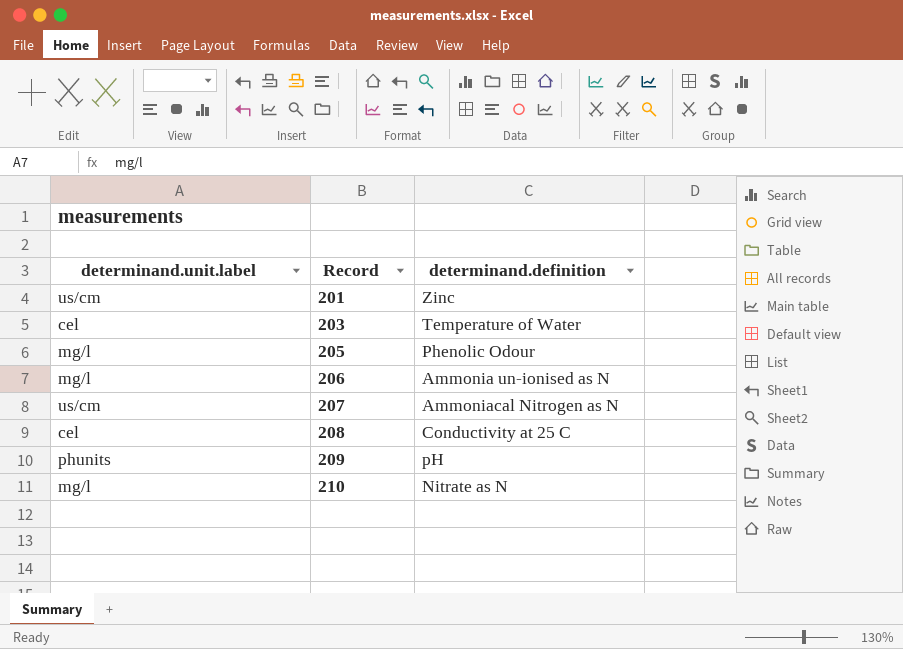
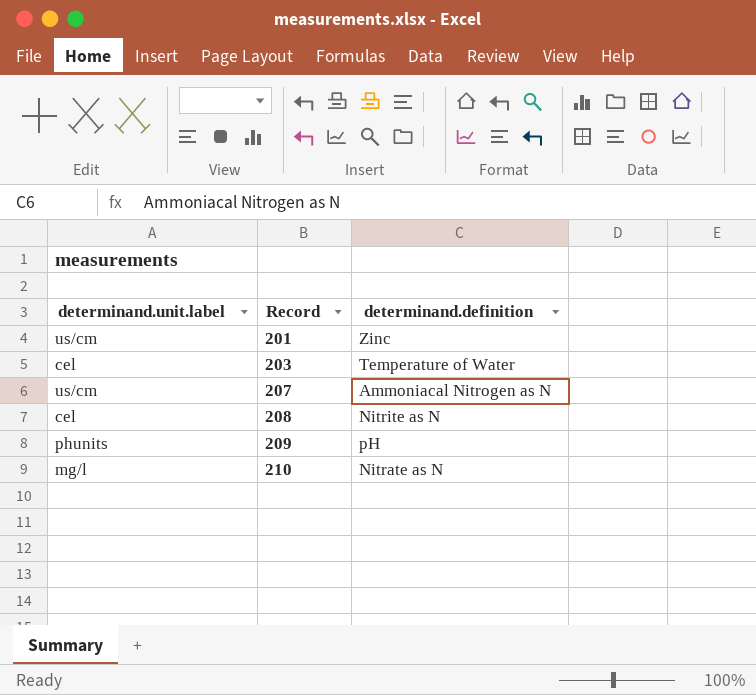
row 205: mg/l | Phenolic Odour -> none
row 206: mg/l | Ammonia un-ionised as N -> none
208 | determinand.definition: Conductivity at 25 C -> Nitrite as N

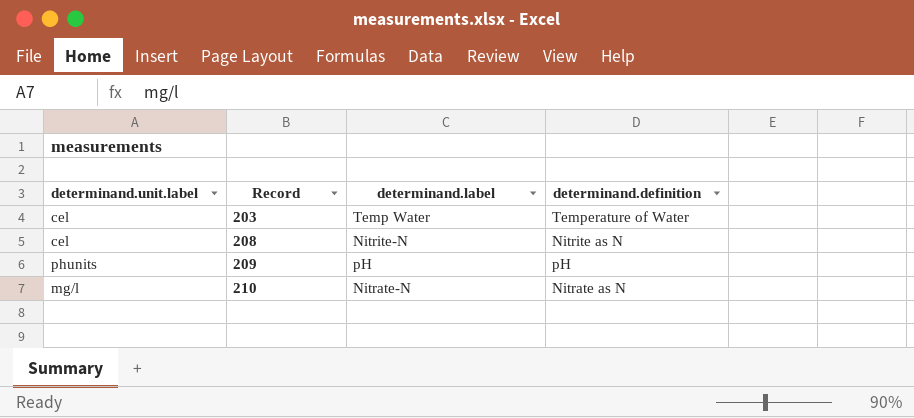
column determinand.label | position: none -> 3
row 201: us/cm | Zinc -> none
row 207: us/cm | Ammoniacal Nitrogen as N -> none

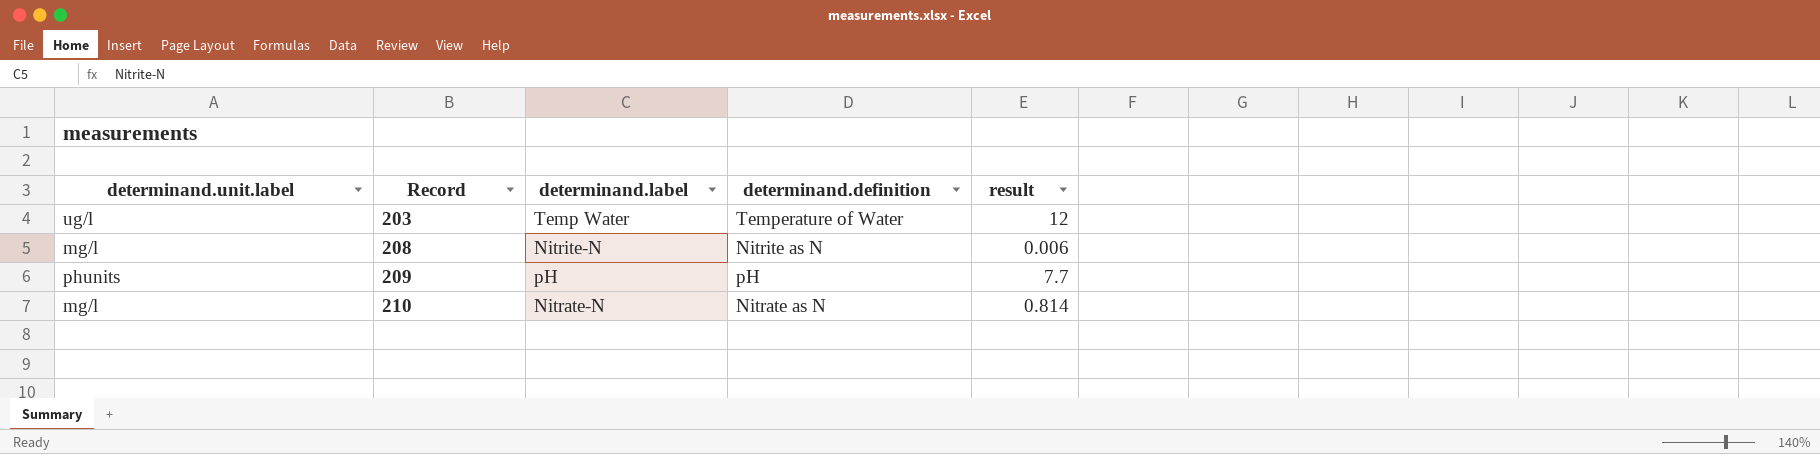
column result | position: none -> 5
203 | determinand.unit.label: cel -> ug/l
208 | determinand.unit.label: cel -> mg/l

